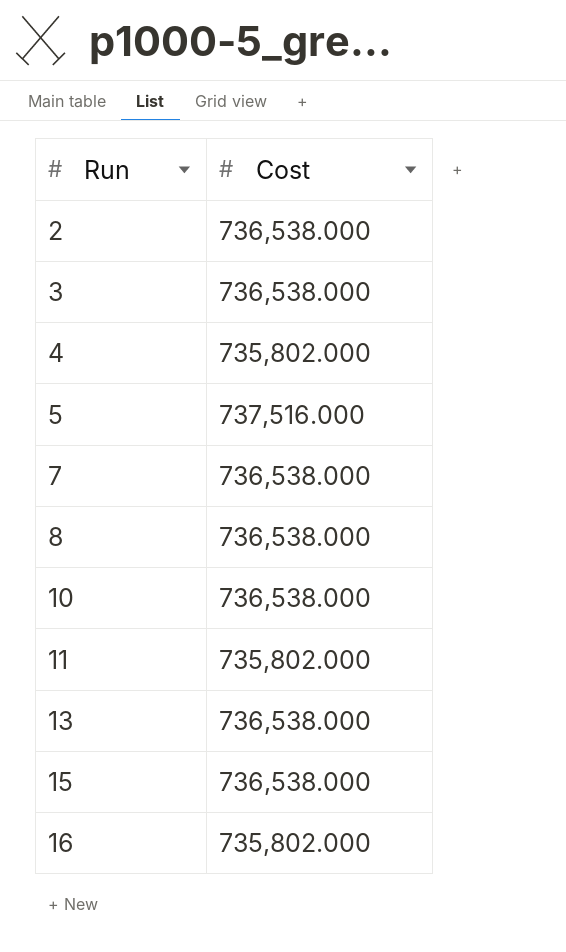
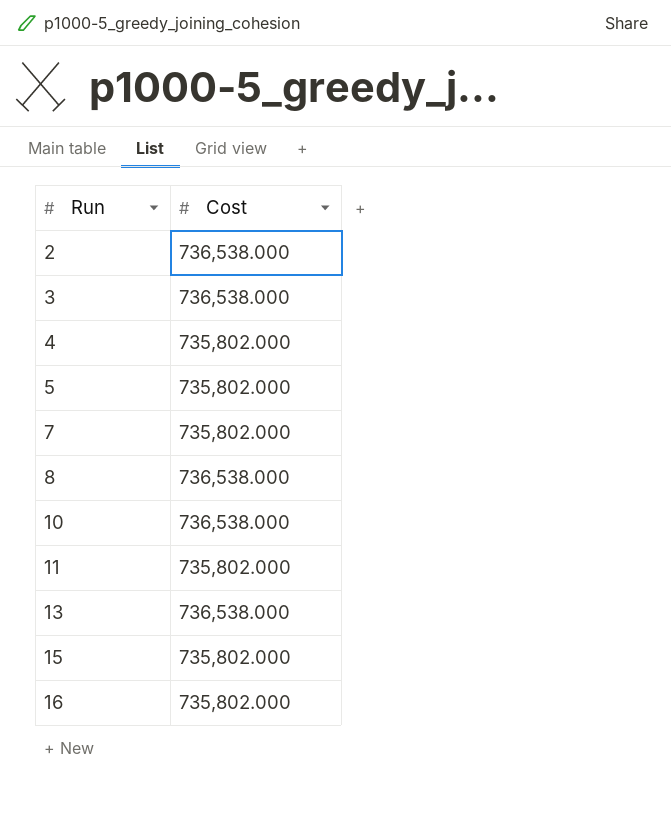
5 | Cost: 737,516.000 -> 735,802.000
7 | Cost: 736,538.000 -> 735,802.000
15 | Cost: 736,538.000 -> 735,802.000

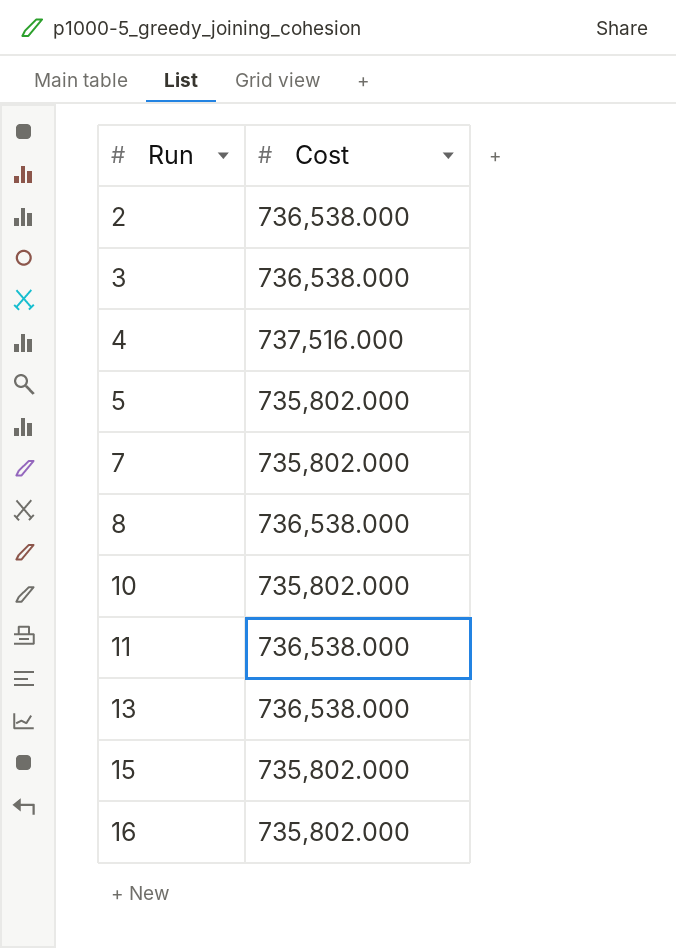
4 | Cost: 735,802.000 -> 737,516.000
10 | Cost: 736,538.000 -> 735,802.000
11 | Cost: 735,802.000 -> 736,538.000

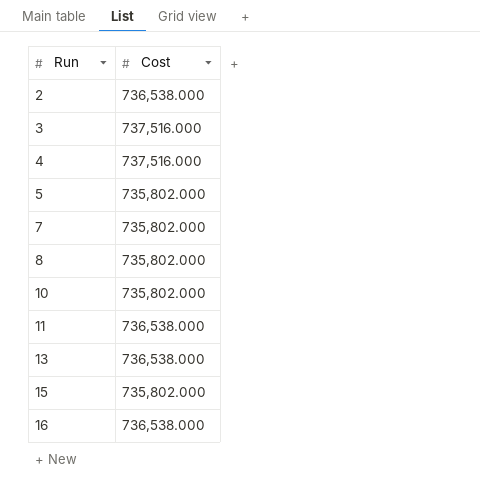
3 | Cost: 736,538.000 -> 737,516.000
8 | Cost: 736,538.000 -> 735,802.000
16 | Cost: 735,802.000 -> 736,538.000

